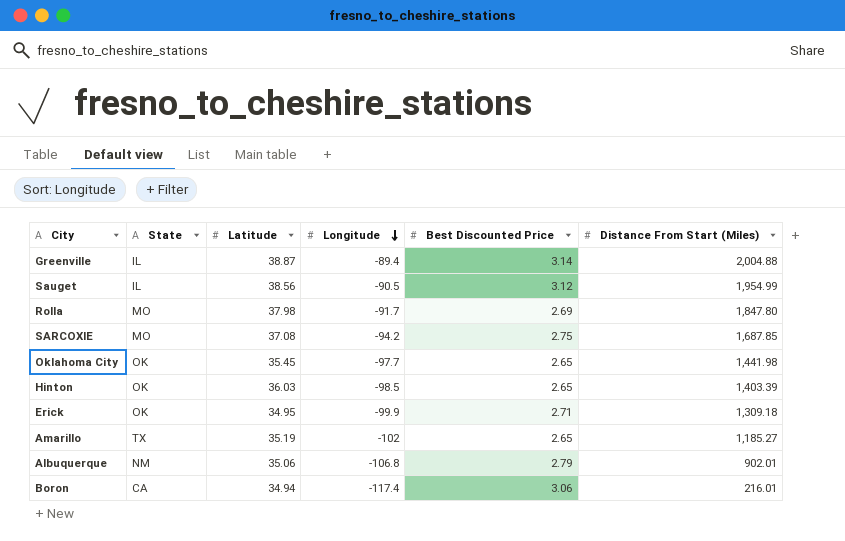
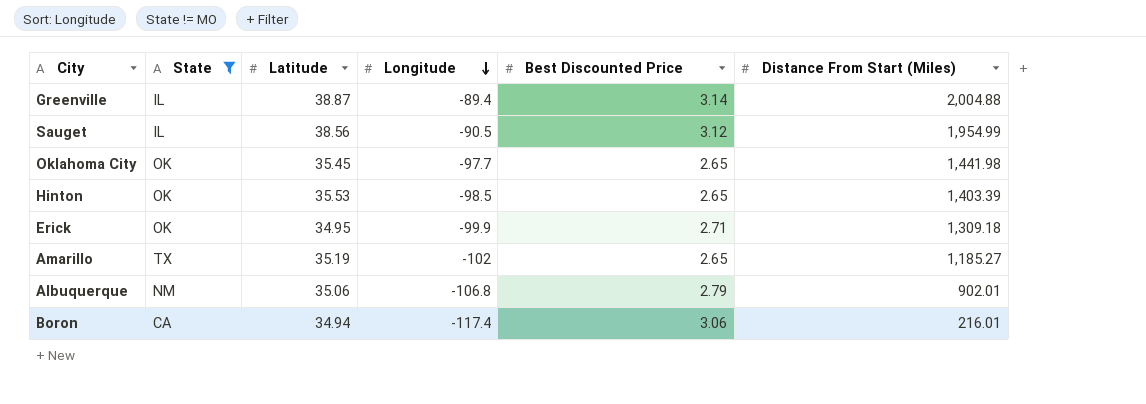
filter: none -> State != MO
Hinton | Latitude: 36.03 -> 35.53

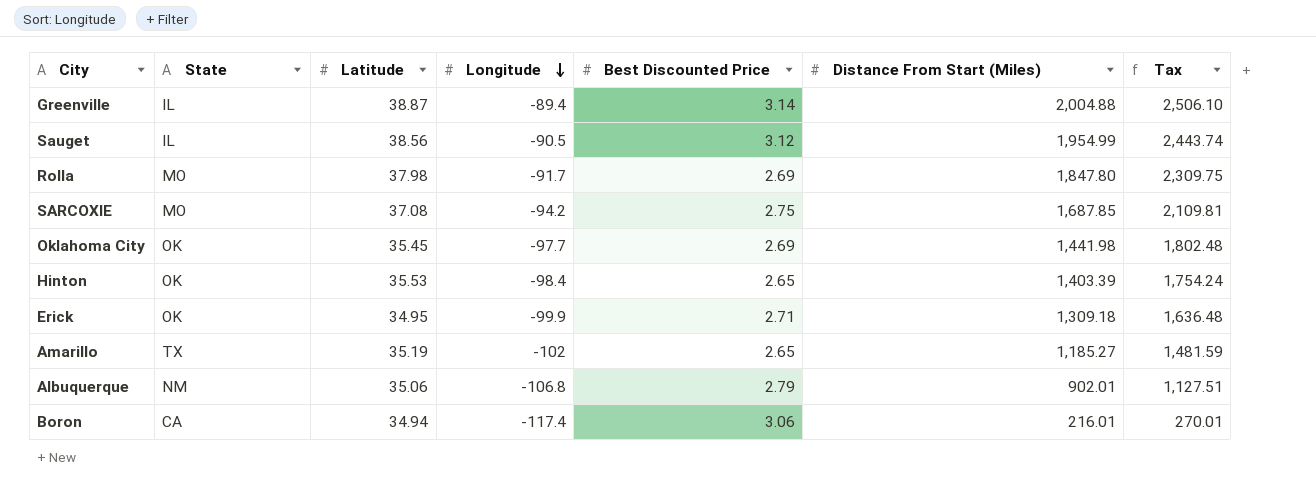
filter: State != MO -> none
column Tax | formula: none -> [Distance From Start (Miles)] * 1.25
Oklahoma City | Best Discounted Price: 2.65 -> 2.69
Hinton | Longitude: -98.5 -> -98.4

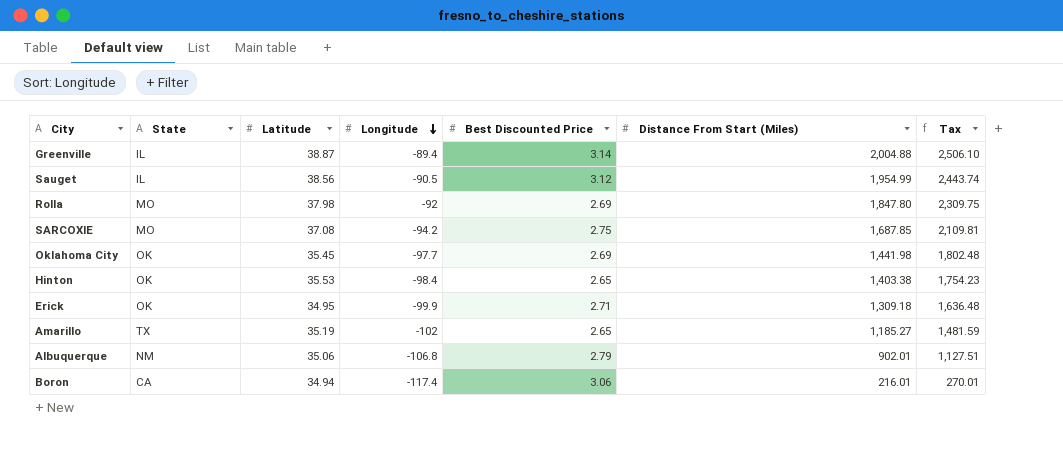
Rolla | Longitude: -91.7 -> -92
Hinton | Distance From Start (Miles): 1,403.39 -> 1,403.38
Hinton | Tax: 1,754.24 -> 1,754.23

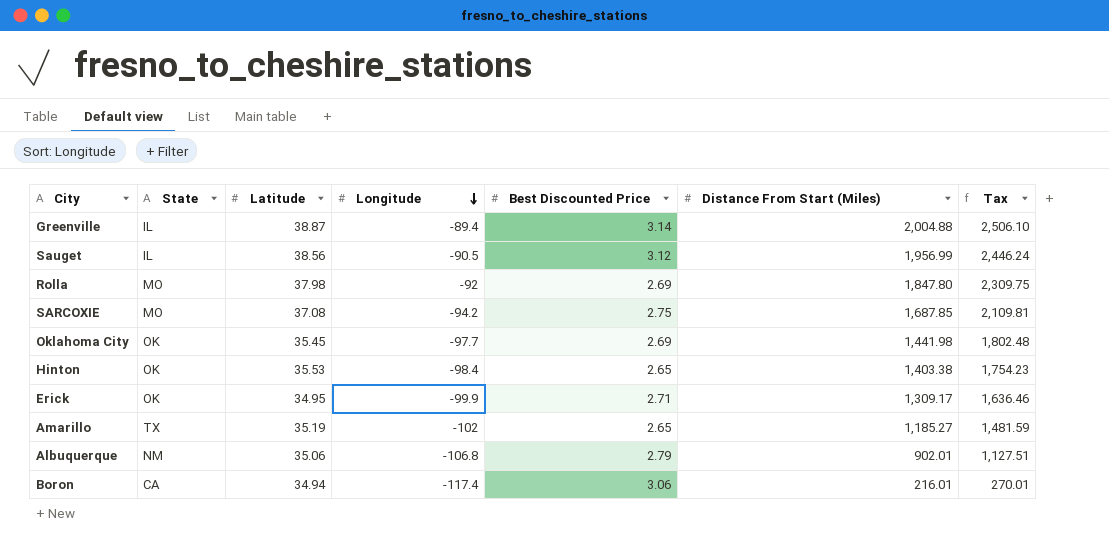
Sauget | Distance From Start (Miles): 1,954.99 -> 1,956.99
Sauget | Tax: 2,443.74 -> 2,446.24
Erick | Distance From Start (Miles): 1,309.18 -> 1,309.17
Erick | Tax: 1,636.48 -> 1,636.46

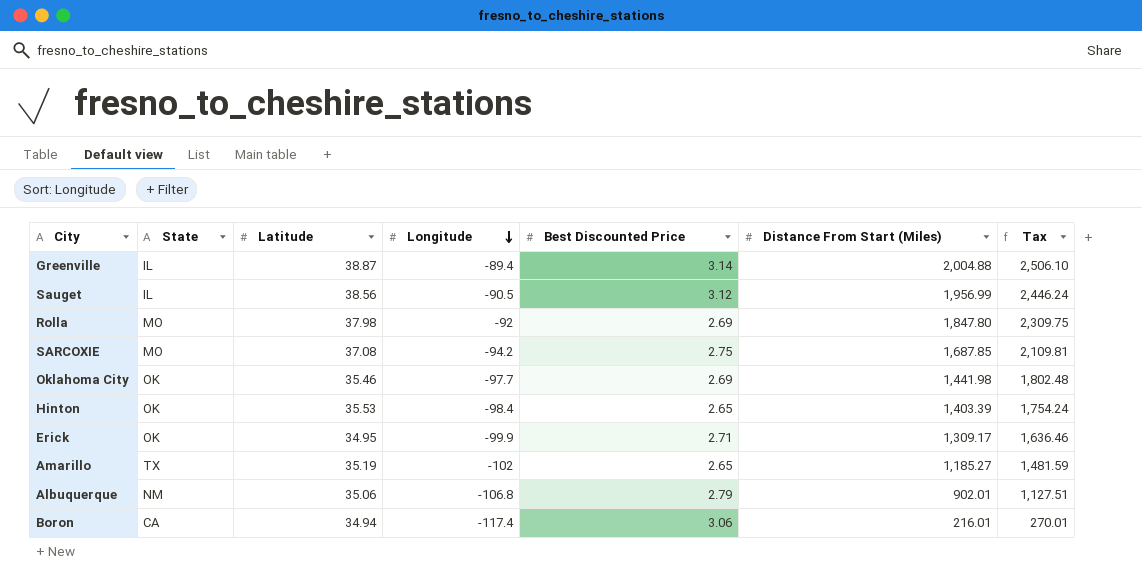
Oklahoma City | Latitude: 35.45 -> 35.46
Hinton | Distance From Start (Miles): 1,403.38 -> 1,403.39
Hinton | Tax: 1,754.23 -> 1,754.24

